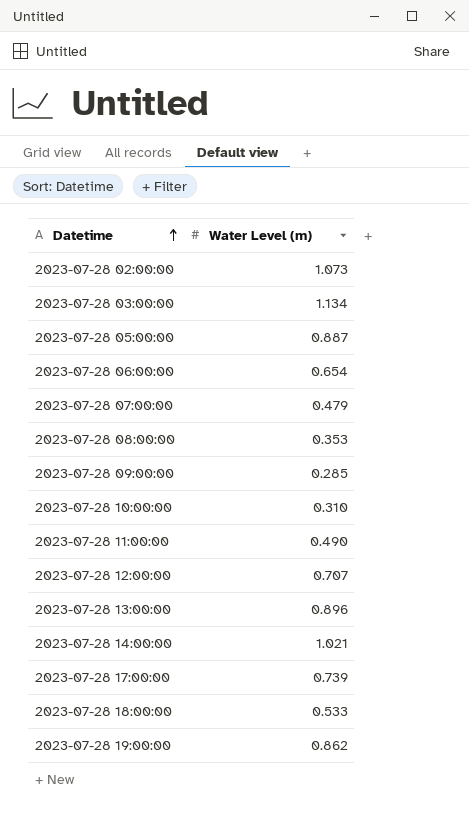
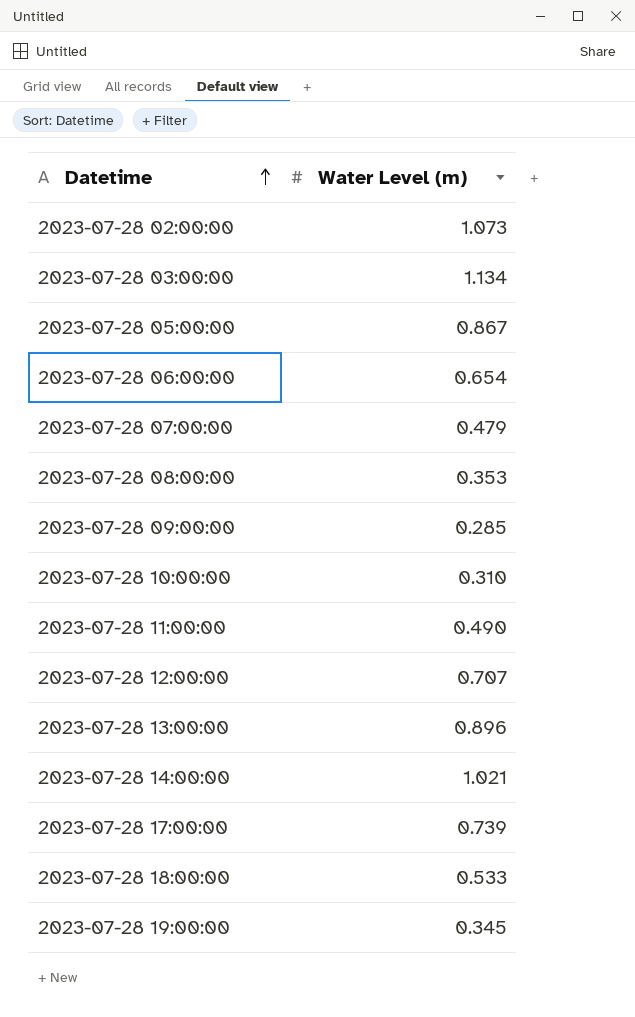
2023-07-28 05:00:00 | Water Level (m): 0.887 -> 0.867
2023-07-28 19:00:00 | Water Level (m): 0.862 -> 0.345

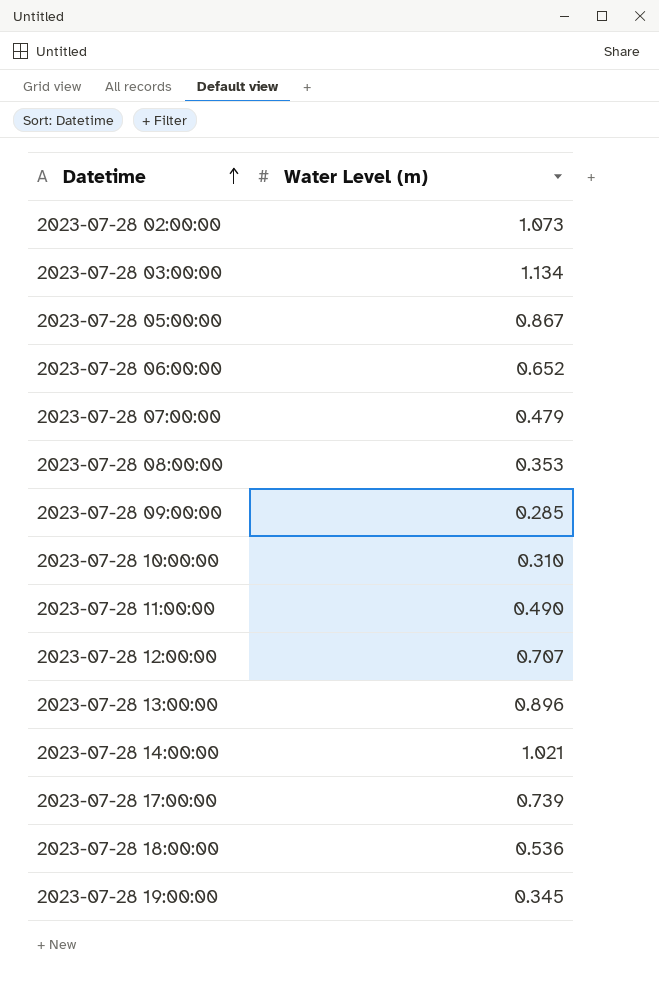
2023-07-28 06:00:00 | Water Level (m): 0.654 -> 0.652
2023-07-28 18:00:00 | Water Level (m): 0.533 -> 0.536

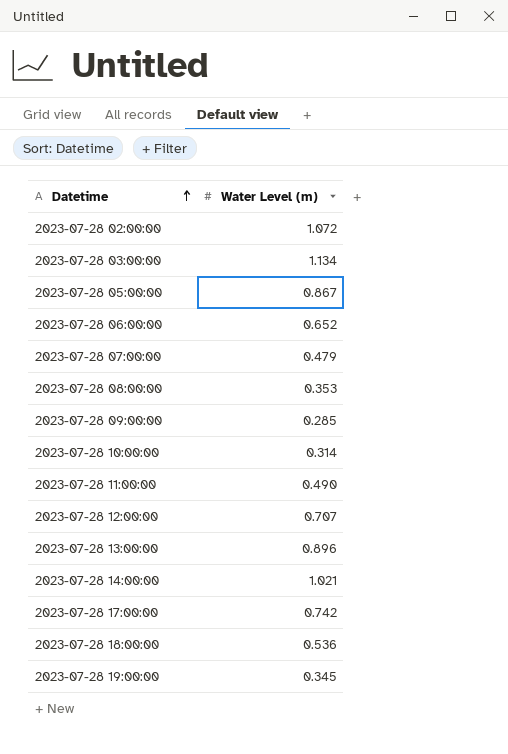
2023-07-28 02:00:00 | Water Level (m): 1.073 -> 1.072
2023-07-28 10:00:00 | Water Level (m): 0.310 -> 0.314
2023-07-28 17:00:00 | Water Level (m): 0.739 -> 0.742

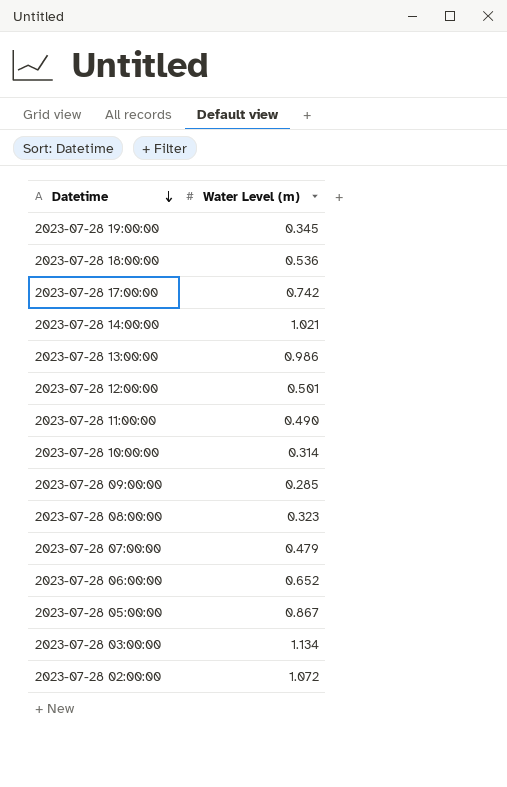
row order: Datetime ascending -> Datetime descending
2023-07-28 13:00:00 | Water Level (m): 0.896 -> 0.986
2023-07-28 12:00:00 | Water Level (m): 0.707 -> 0.501
2023-07-28 08:00:00 | Water Level (m): 0.353 -> 0.323

